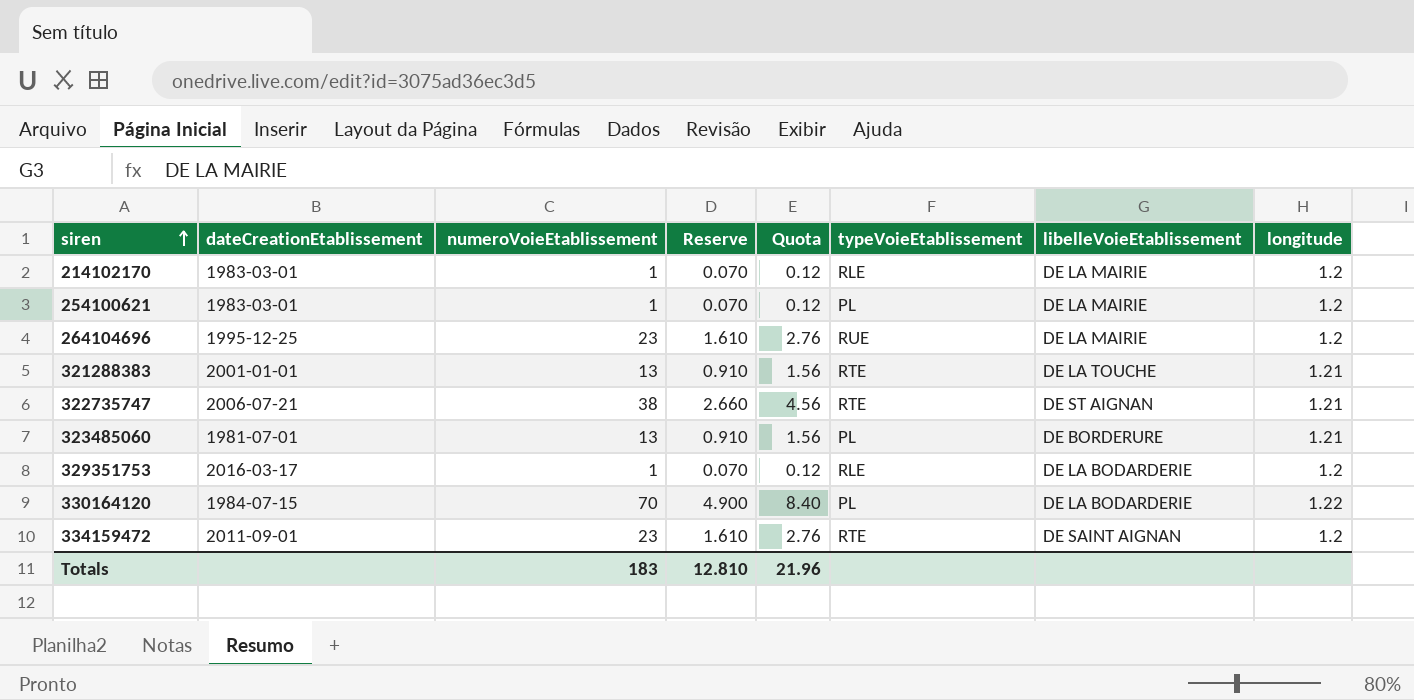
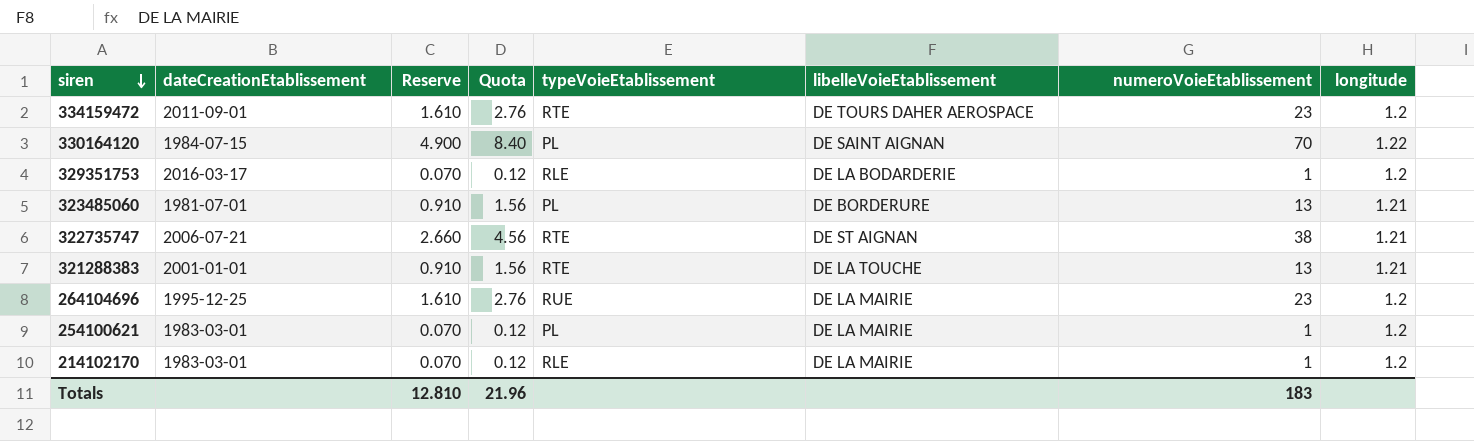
row order: siren ascending -> siren descending
column numeroVoieEtablissement | position: 3 -> 7
334159472 | libelleVoieEtablissement: DE SAINT AIGNAN -> DE TOURS DAHER AEROSPACE
330164120 | libelleVoieEtablissement: DE LA BODARDERIE -> DE SAINT AIGNAN

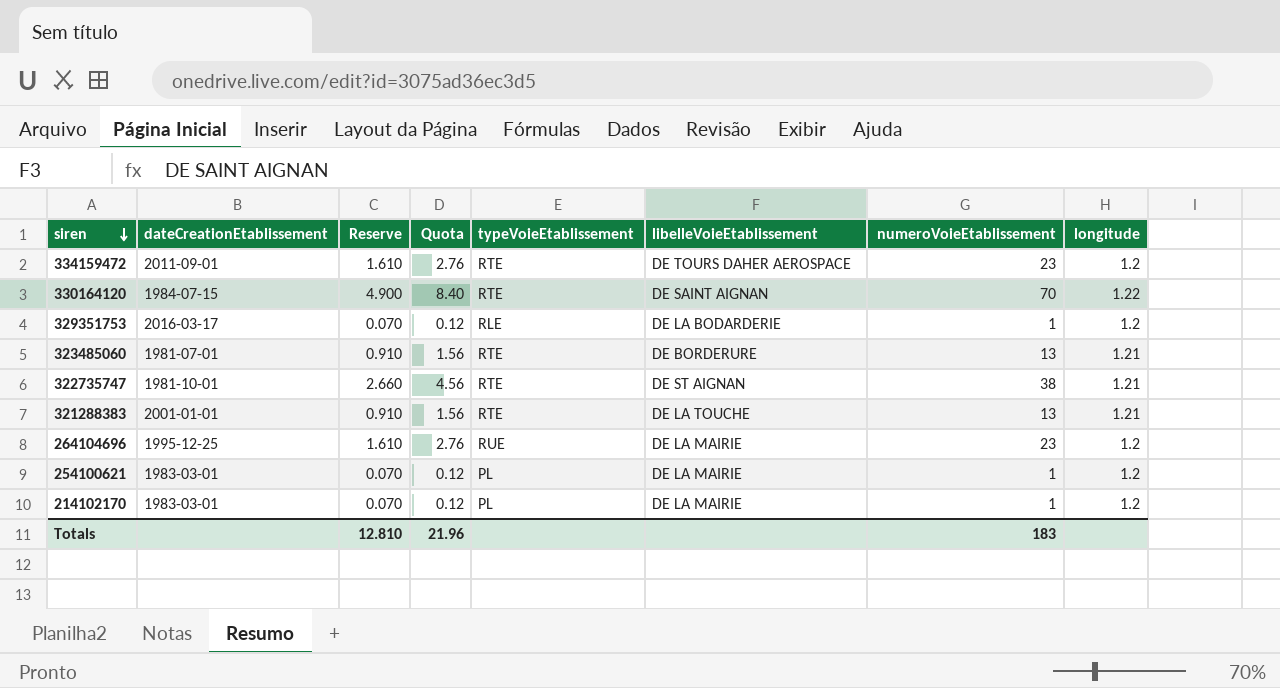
330164120 | typeVoieEtablissement: PL -> RTE
323485060 | typeVoieEtablissement: PL -> RTE
322735747 | dateCreationEtablissement: 2006-07-21 -> 1981-10-01
214102170 | typeVoieEtablissement: RLE -> PL

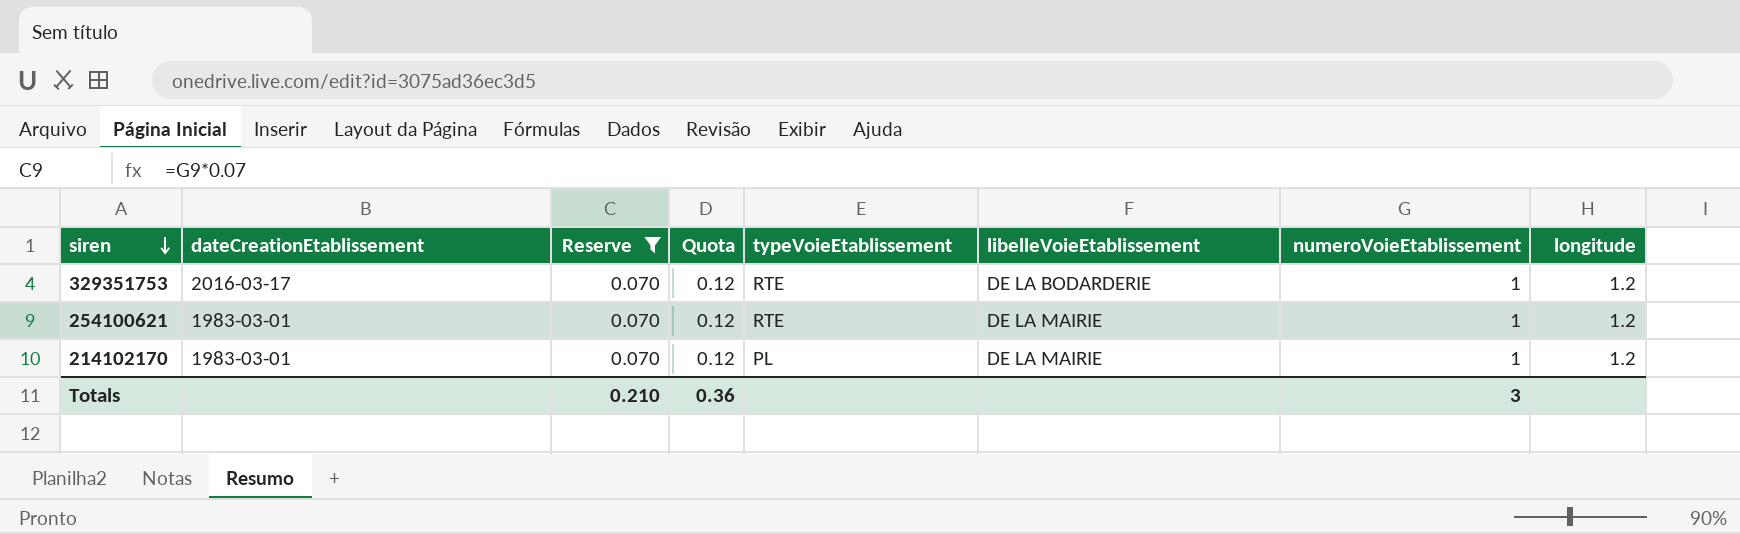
filter: none -> Reserve = 0.070
329351753 | typeVoieEtablissement: RLE -> RTE
254100621 | typeVoieEtablissement: PL -> RTE
Totals | Reserve: 12.810 -> 0.210
Totals | Quota: 21.96 -> 0.36
Totals | numeroVoieEtablissement: 183 -> 3

